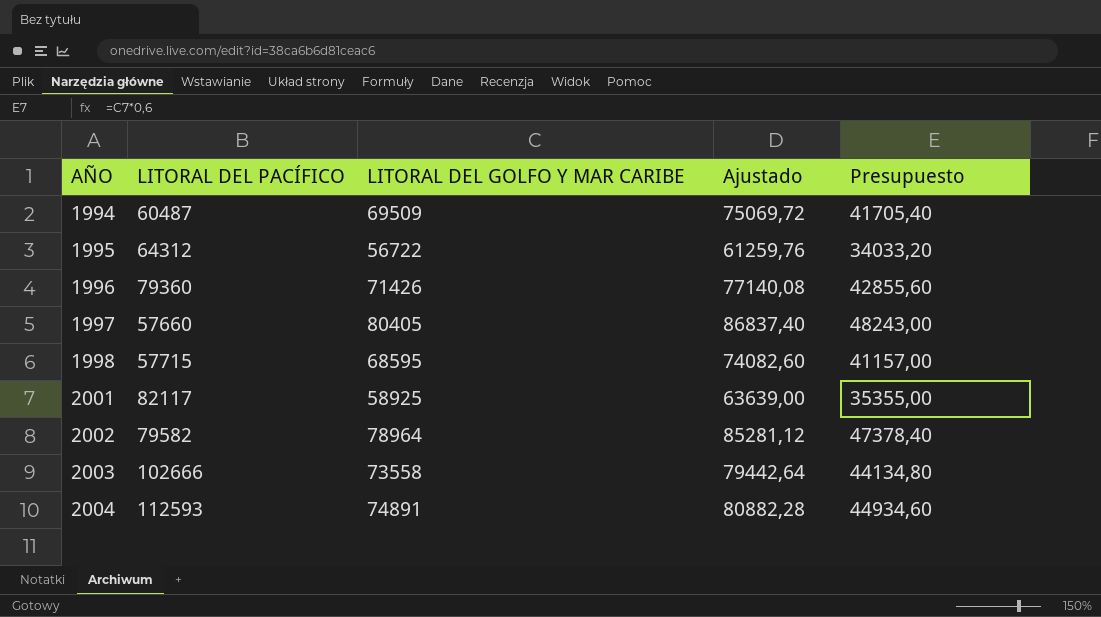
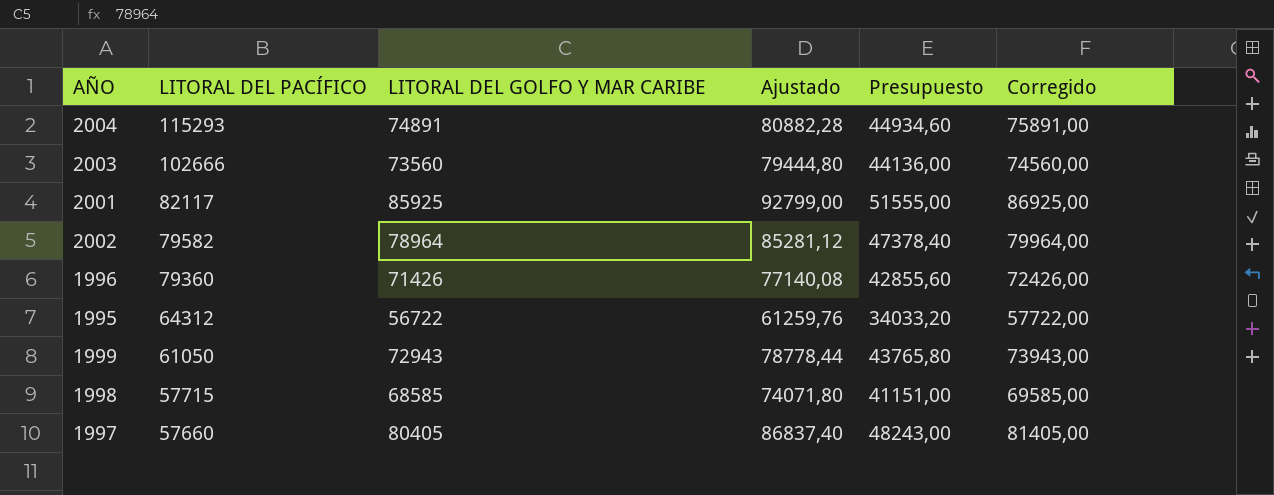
row order: AÑO ascending -> LITORAL DEL PACÍFICO descending
column Corregido | formula: none -> [LITORAL DEL GOLFO Y MAR CARIBE] + 1000
row 1994: 60487 | 69509 | 75069,72 | 41705,40 -> none
2004 | LITORAL DEL PACÍFICO: 112593 -> 115293
2003 | LITORAL DEL GOLFO Y MAR CARIBE: 73558 -> 73560
2003 | Ajustado: 79442,64 -> 79444,80
2003 | Presupuesto: 44134,80 -> 44136,00
2001 | LITORAL DEL GOLFO Y MAR CARIBE: 58925 -> 85925
2001 | Ajustado: 63639,00 -> 92799,00
2001 | Presupuesto: 35355,00 -> 51555,00
row 1999: none -> 61050 | 72943 | 78778,44 | 43765,80 | 73943,00
1998 | LITORAL DEL GOLFO Y MAR CARIBE: 68595 -> 68585
1998 | Ajustado: 74082,60 -> 74071,80
1998 | Presupuesto: 41157,00 -> 41151,00

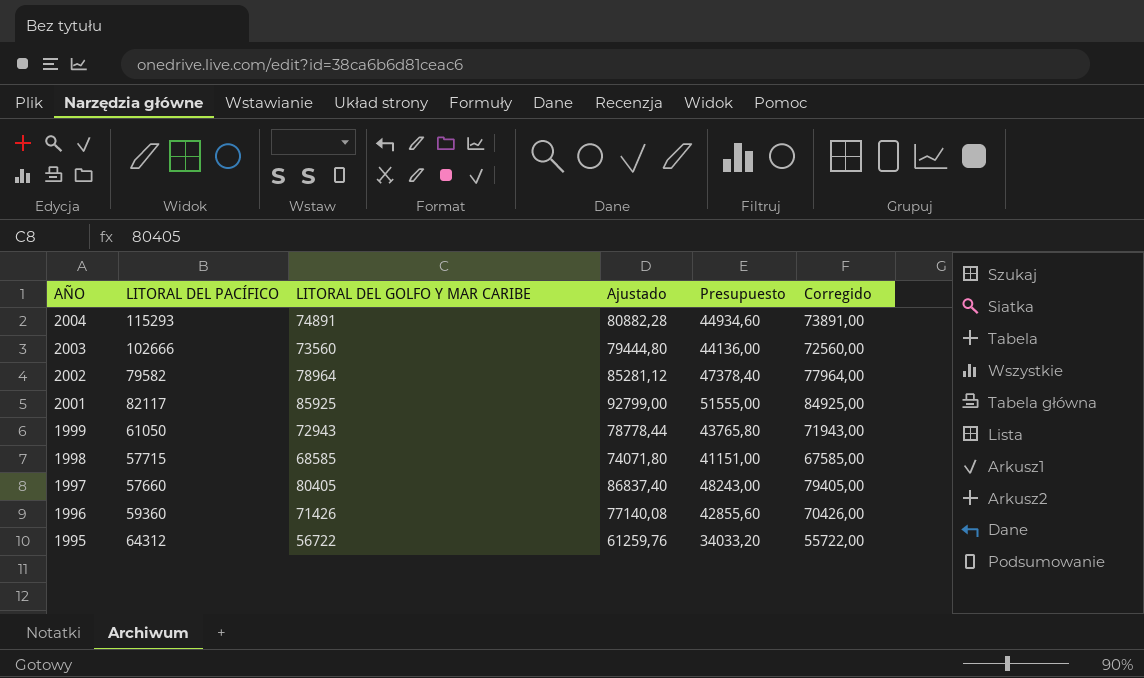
row order: LITORAL DEL PACÍFICO descending -> AÑO descending
column Corregido | formula: [LITORAL DEL GOLFO Y MAR CARIBE] + 1000 -> [LITORAL DEL GOLFO Y MAR CARIBE] - 1000
1996 | LITORAL DEL PACÍFICO: 79360 -> 59360

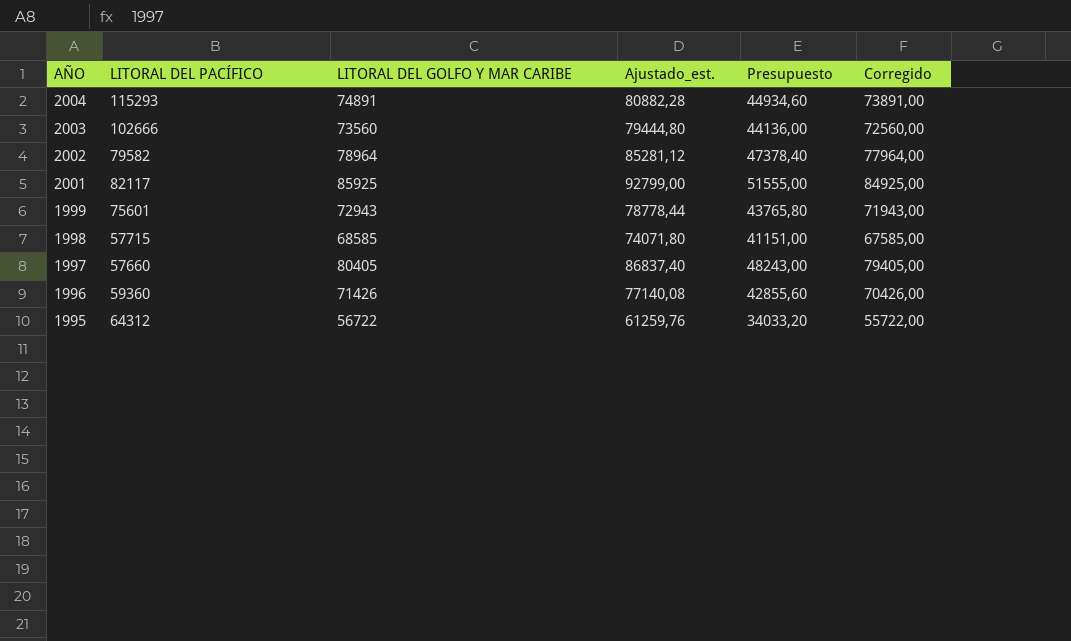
column name: Ajustado -> Ajustado_est.
1999 | LITORAL DEL PACÍFICO: 61050 -> 75601

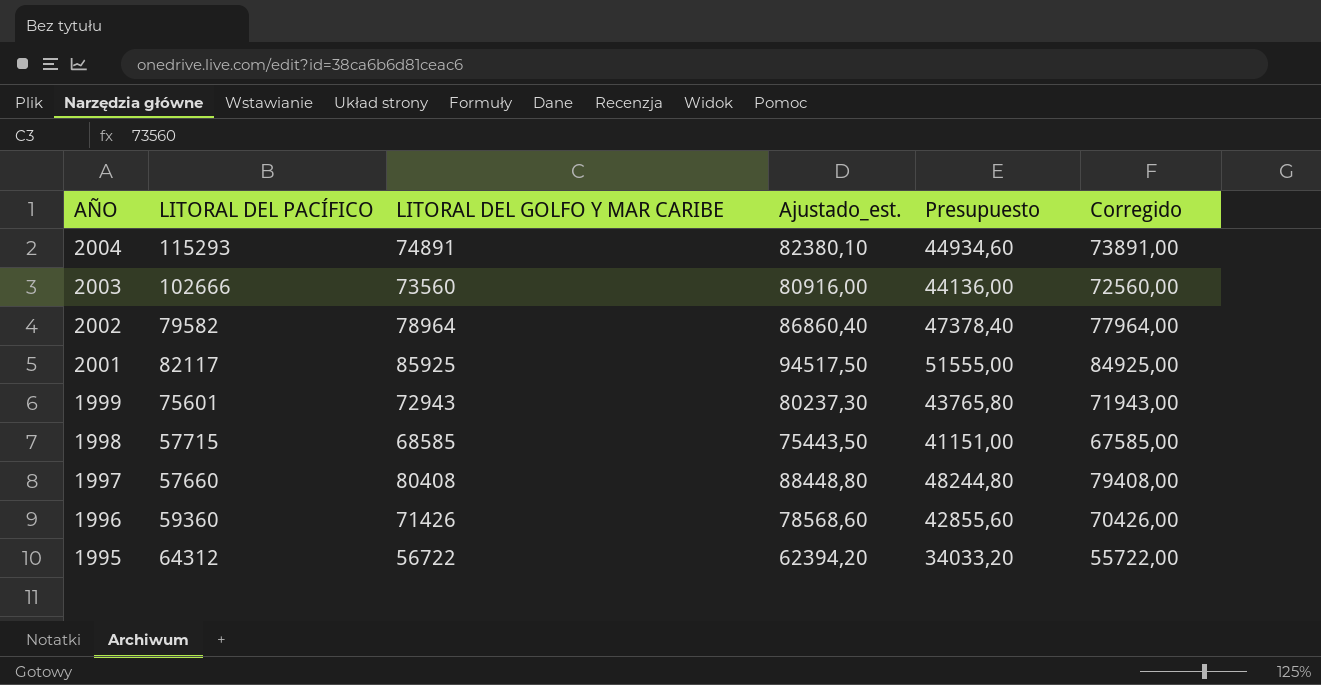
column Ajustado_est. | formula: [LITORAL DEL GOLFO Y MAR CARIBE] * 1,08 -> [LITORAL DEL GOLFO Y MAR CARIBE] * 1,1
1997 | LITORAL DEL GOLFO Y MAR CARIBE: 80405 -> 80408
1997 | Presupuesto: 48243,00 -> 48244,80
1997 | Corregido: 79405,00 -> 79408,00

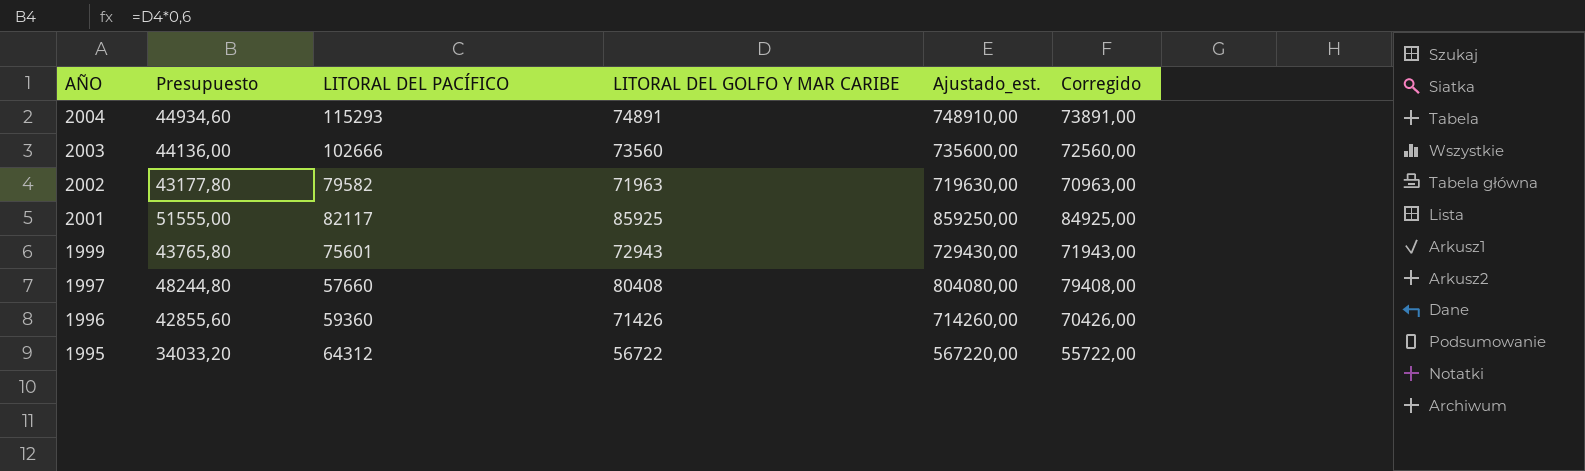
column Presupuesto | position: 5 -> 2
column Ajustado_est. | formula: [LITORAL DEL GOLFO Y MAR CARIBE] * 1,1 -> [LITORAL DEL GOLFO Y MAR CARIBE] * 10
row 1998: 57715 | 68585 | 75443,50 | 41151,00 | 67585,00 -> none
2002 | Presupuesto: 47378,40 -> 43177,80
2002 | LITORAL DEL GOLFO Y MAR CARIBE: 78964 -> 71963
2002 | Corregido: 77964,00 -> 70963,00

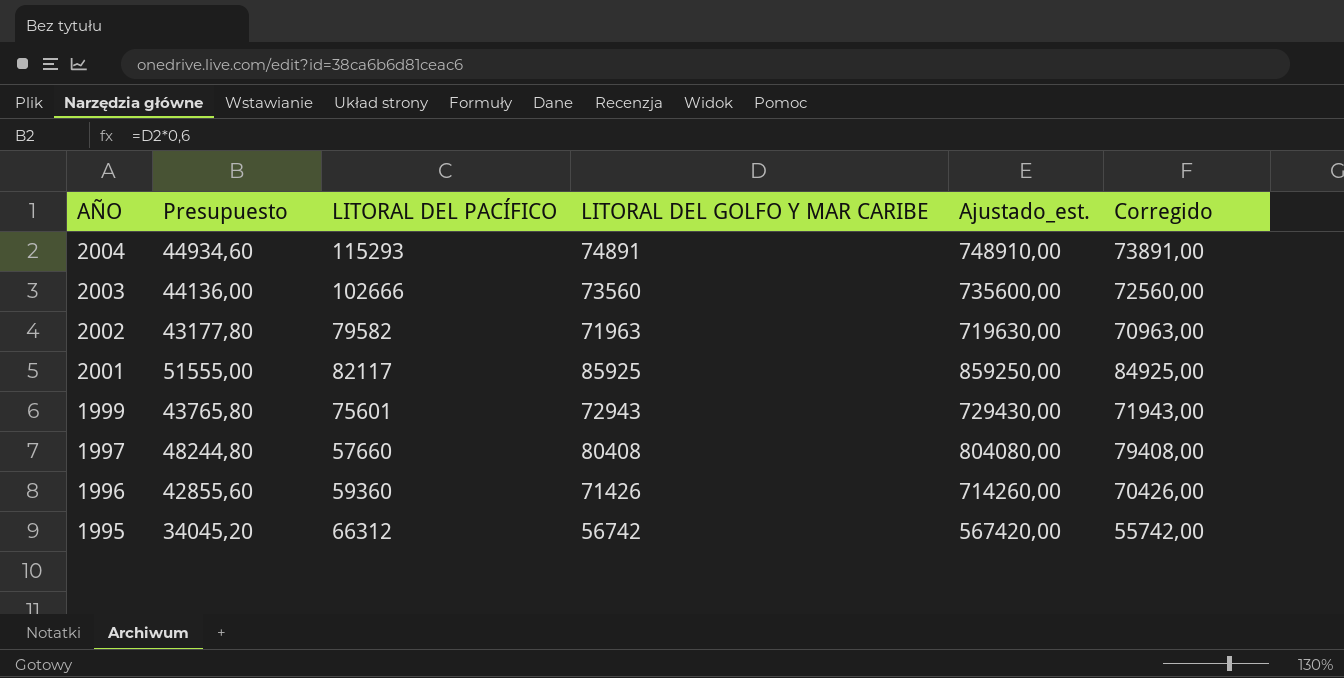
1995 | Presupuesto: 34033,20 -> 34045,20
1995 | LITORAL DEL PACÍFICO: 64312 -> 66312
1995 | LITORAL DEL GOLFO Y MAR CARIBE: 56722 -> 56742
1995 | Ajustado_est.: 567220,00 -> 567420,00
1995 | Corregido: 55722,00 -> 55742,00

